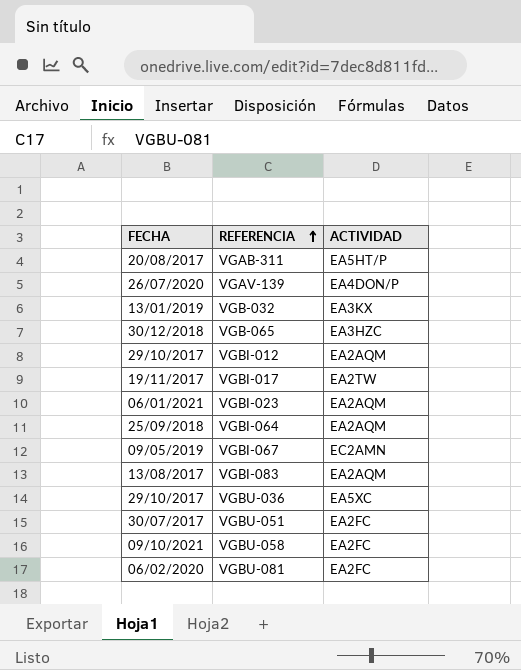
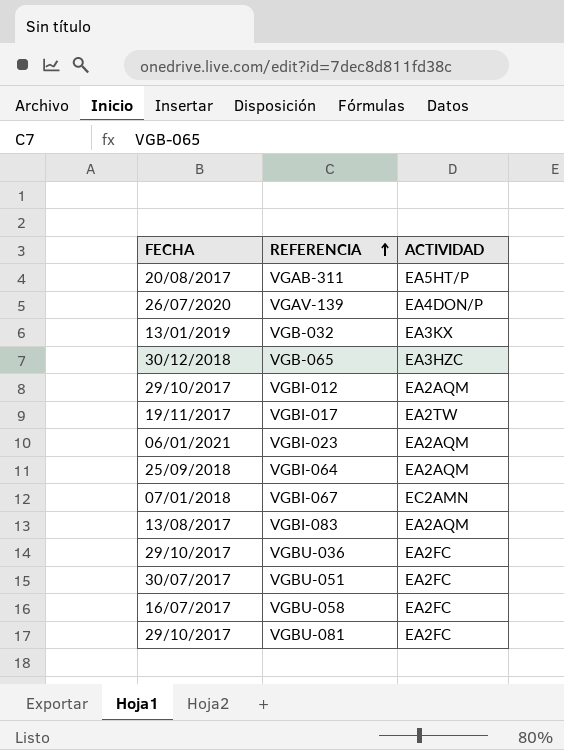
VGBI-067 | FECHA: 09/05/2019 -> 07/01/2018
VGBU-036 | ACTIVIDAD: EA5XC -> EA2FC
VGBU-058 | FECHA: 09/10/2021 -> 16/07/2017
VGBU-081 | FECHA: 06/02/2020 -> 29/10/2017

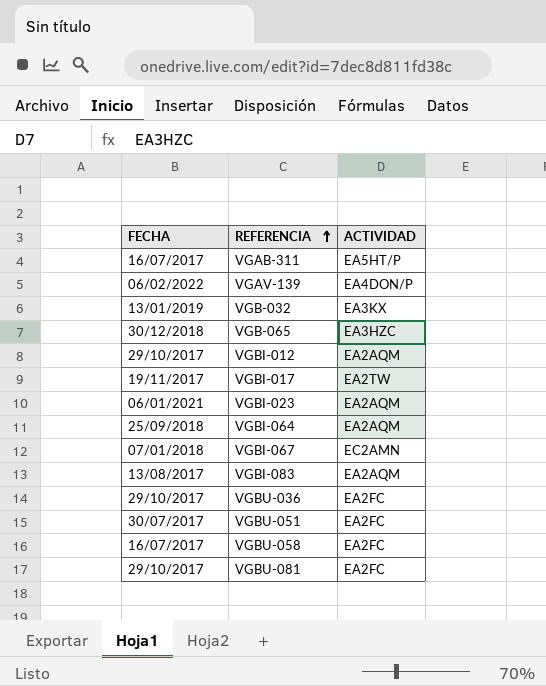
VGAB-311 | FECHA: 20/08/2017 -> 16/07/2017
VGAV-139 | FECHA: 26/07/2020 -> 06/02/2022

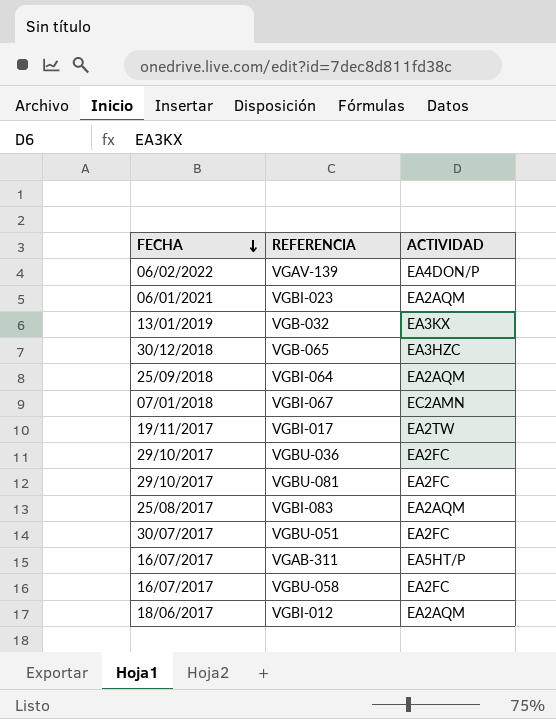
row order: REFERENCIA ascending -> FECHA descending
VGBI-083 | FECHA: 13/08/2017 -> 25/08/2017
VGBI-012 | FECHA: 29/10/2017 -> 18/06/2017

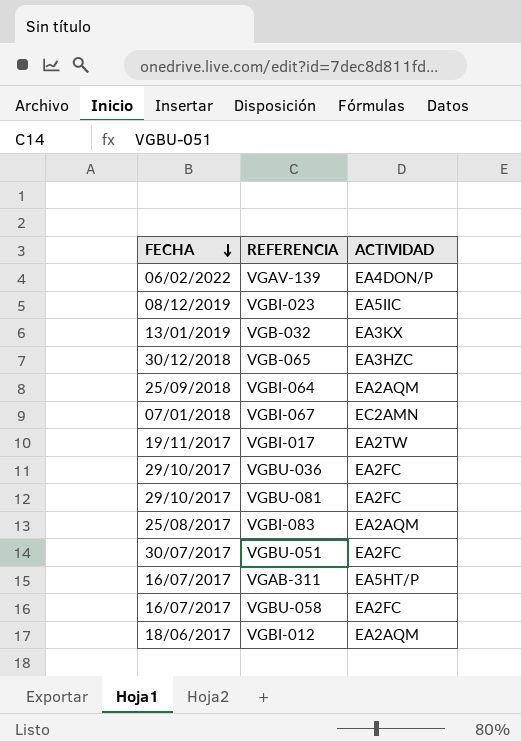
VGBI-023 | FECHA: 06/01/2021 -> 08/12/2019
VGBI-023 | ACTIVIDAD: EA2AQM -> EA5IIC

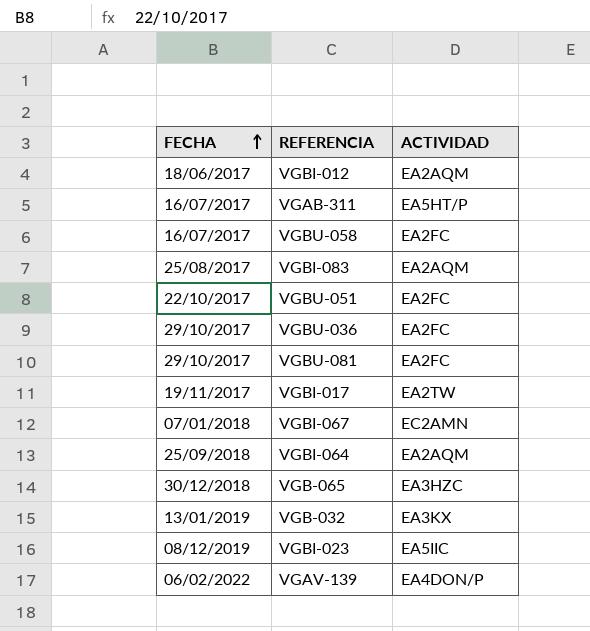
row order: FECHA descending -> FECHA ascending
VGBU-051 | FECHA: 30/07/2017 -> 22/10/2017

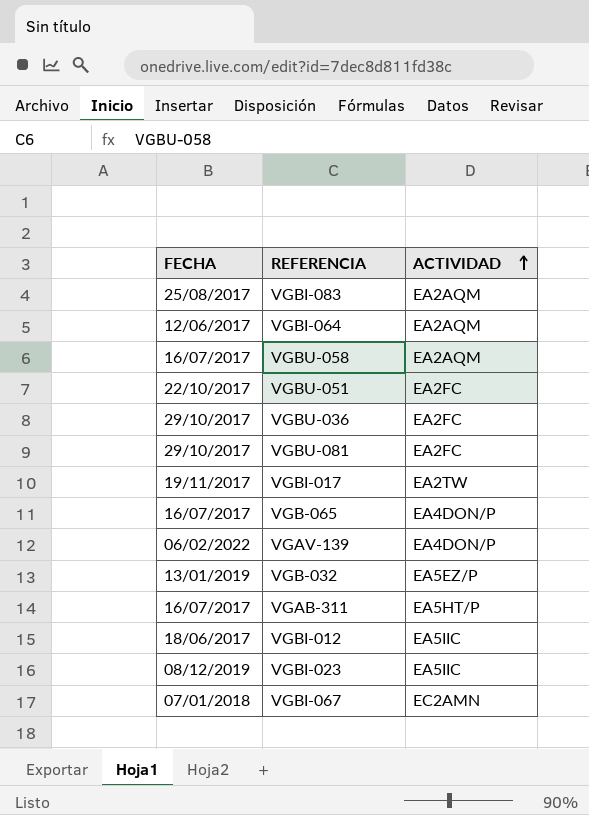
row order: FECHA ascending -> ACTIVIDAD ascending
VGBI-064 | FECHA: 25/09/2018 -> 12/06/2017
VGBU-058 | ACTIVIDAD: EA2FC -> EA2AQM
VGB-065 | FECHA: 30/12/2018 -> 16/07/2017
VGB-065 | ACTIVIDAD: EA3HZC -> EA4DON/P
VGB-032 | ACTIVIDAD: EA3KX -> EA5EZ/P
VGBI-012 | ACTIVIDAD: EA2AQM -> EA5IIC

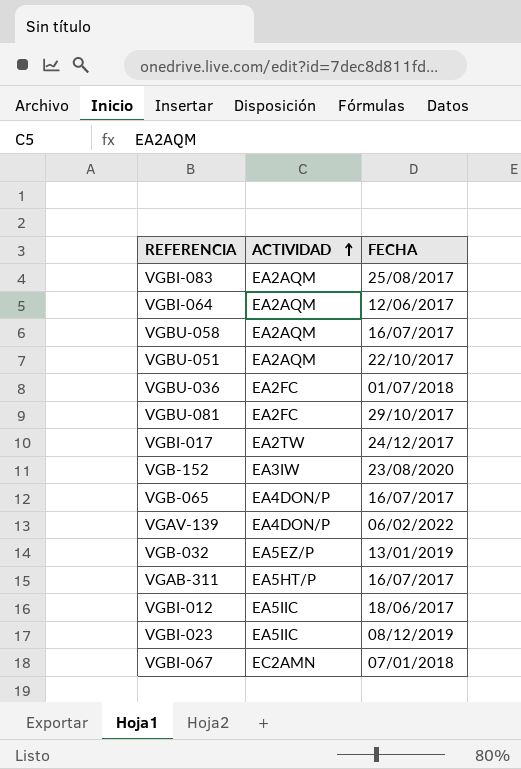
column FECHA | position: 1 -> 3
VGBU-051 | ACTIVIDAD: EA2FC -> EA2AQM
VGBU-036 | FECHA: 29/10/2017 -> 01/07/2018
VGBI-017 | FECHA: 19/11/2017 -> 24/12/2017
row VGB-152: none -> EA3IW | 23/08/2020

